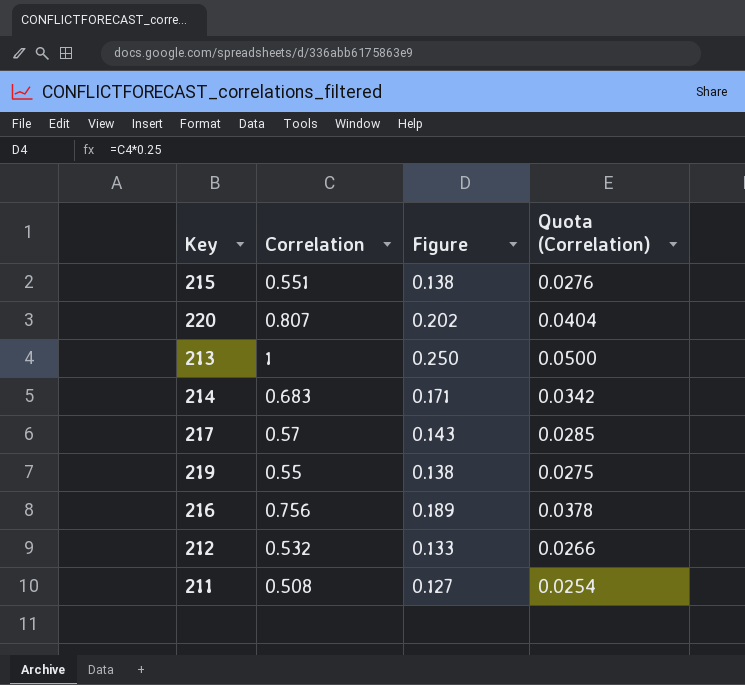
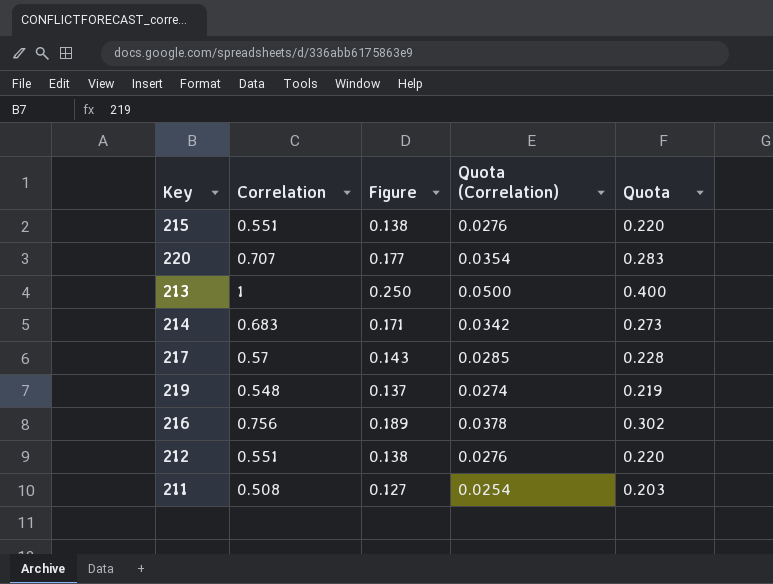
column Quota | formula: none -> [Correlation] * 0.4
220 | Correlation: 0.807 -> 0.707
220 | Figure: 0.202 -> 0.177
220 | Quota (Correlation): 0.0404 -> 0.0354
219 | Correlation: 0.55 -> 0.548
219 | Figure: 0.138 -> 0.137
219 | Quota (Correlation): 0.0275 -> 0.0274
212 | Correlation: 0.532 -> 0.551
212 | Figure: 0.133 -> 0.138
212 | Quota (Correlation): 0.0266 -> 0.0276

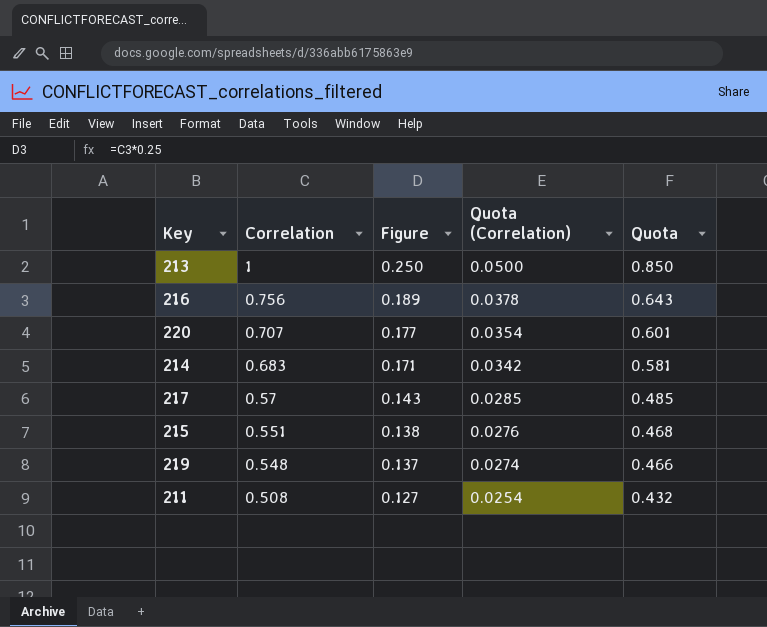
row order: none -> Correlation descending
column Quota | formula: [Correlation] * 0.4 -> [Correlation] * 0.85
row 212: 0.551 | 0.138 | 0.0276 | 0.220 -> none

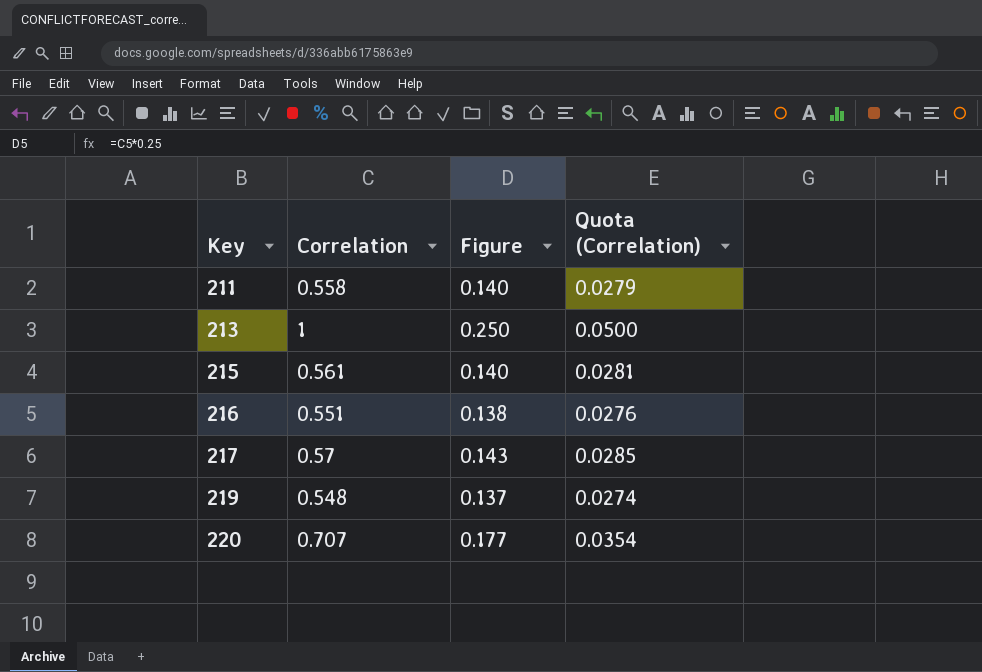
row order: Correlation descending -> Key ascending
column Quota | formula: [Correlation] * 0.85 -> none
row 214: 0.683 | 0.171 | 0.0342 | 0.581 -> none
211 | Correlation: 0.508 -> 0.558
211 | Figure: 0.127 -> 0.140
211 | Quota (Correlation): 0.0254 -> 0.0279
215 | Correlation: 0.551 -> 0.561
215 | Figure: 0.138 -> 0.140
215 | Quota (Correlation): 0.0276 -> 0.0281
216 | Correlation: 0.756 -> 0.551
216 | Figure: 0.189 -> 0.138
216 | Quota (Correlation): 0.0378 -> 0.0276

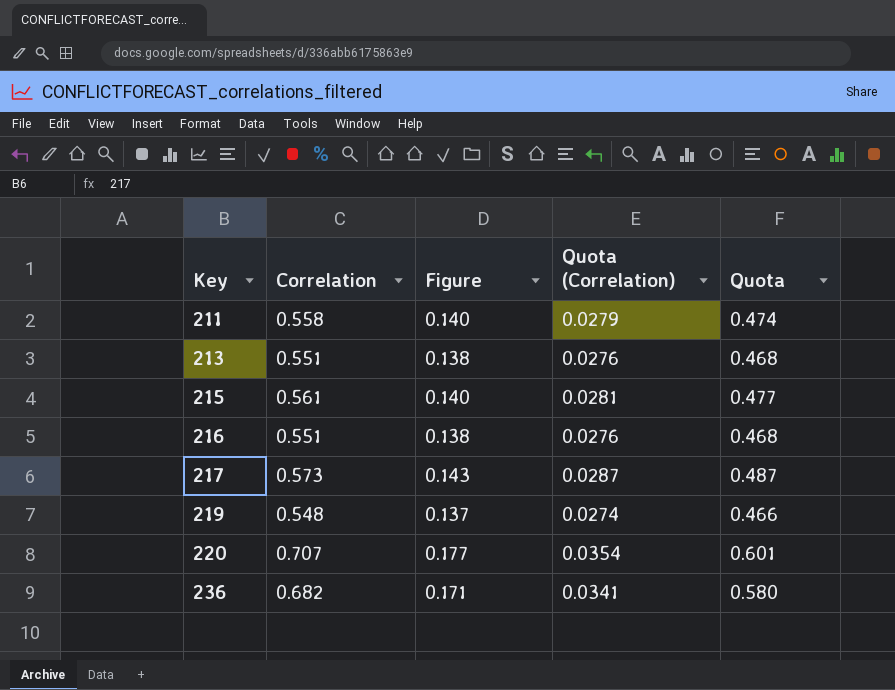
column Quota | formula: none -> [Correlation] * 0.85
213 | Correlation: 1 -> 0.551
213 | Figure: 0.250 -> 0.138
213 | Quota (Correlation): 0.0500 -> 0.0276
217 | Correlation: 0.57 -> 0.573
217 | Quota (Correlation): 0.0285 -> 0.0287
row 236: none -> 0.682 | 0.171 | 0.0341 | 0.580

